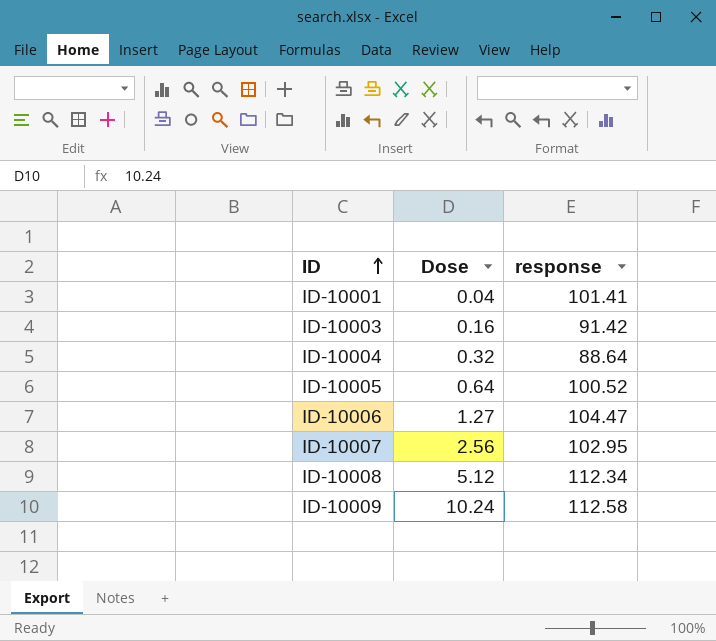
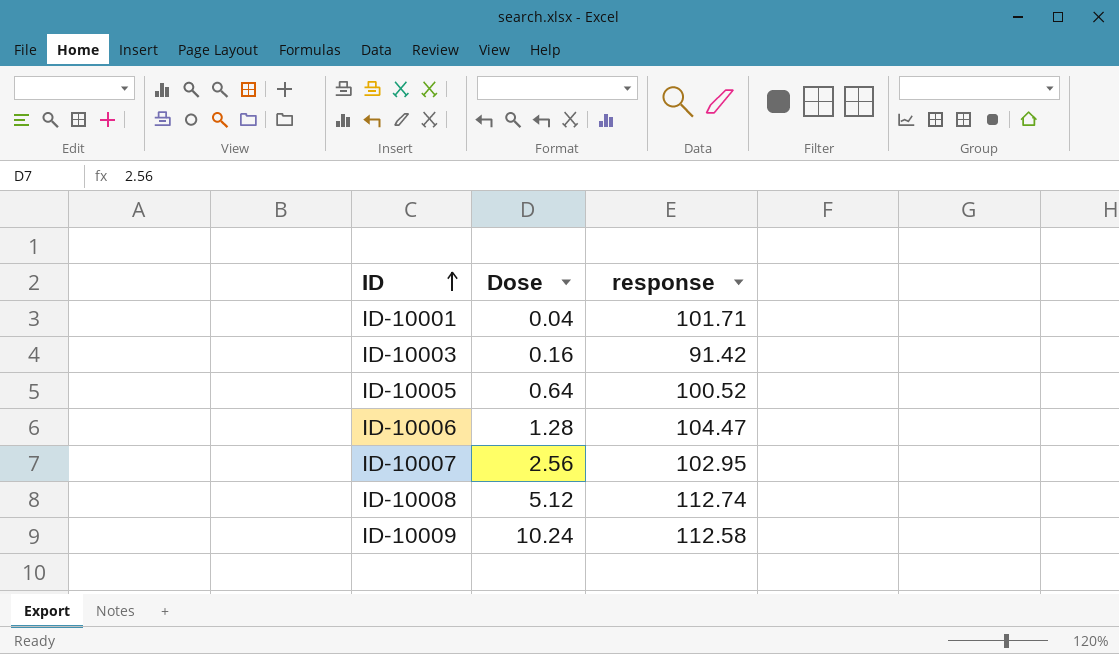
row ID-10004: 0.32 | 88.64 -> none
ID-10001 | response: 101.41 -> 101.71
ID-10006 | Dose: 1.27 -> 1.28
ID-10008 | response: 112.34 -> 112.74

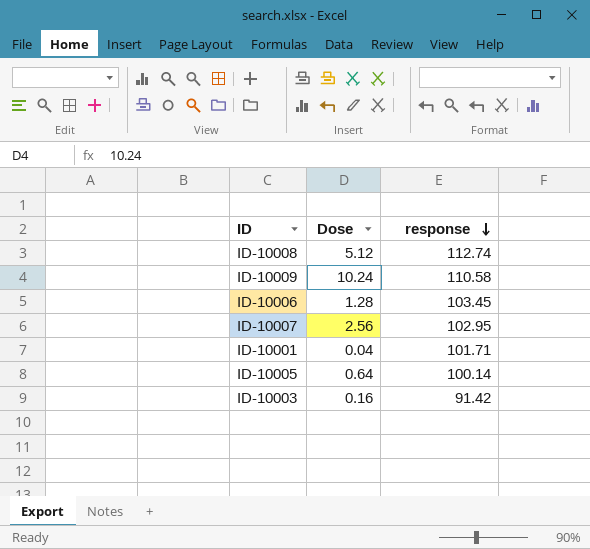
row order: ID ascending -> response descending
ID-10009 | response: 112.58 -> 110.58
ID-10006 | response: 104.47 -> 103.45
ID-10005 | response: 100.52 -> 100.14

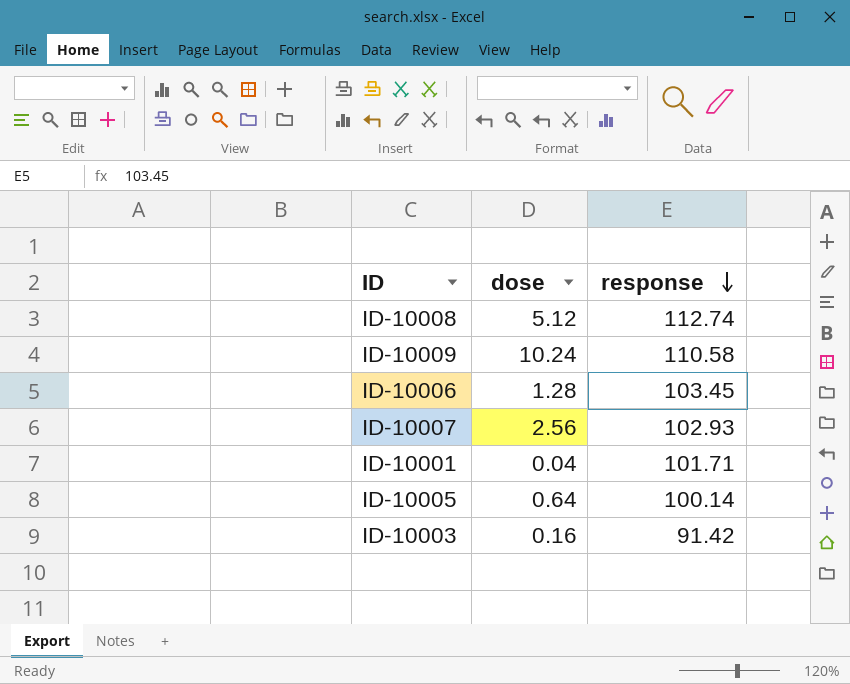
column name: Dose -> dose
ID-10007 | response: 102.95 -> 102.93

